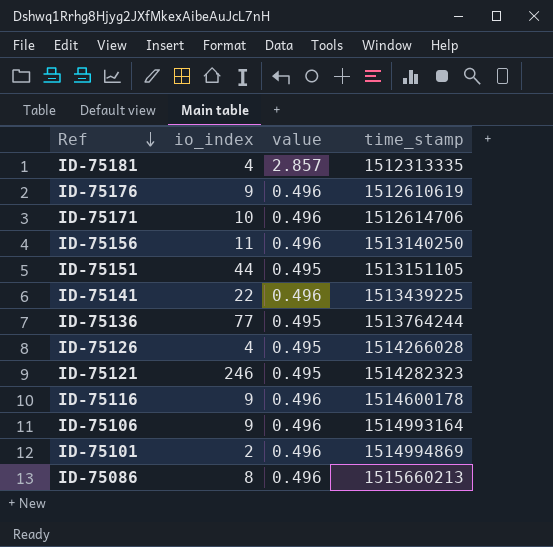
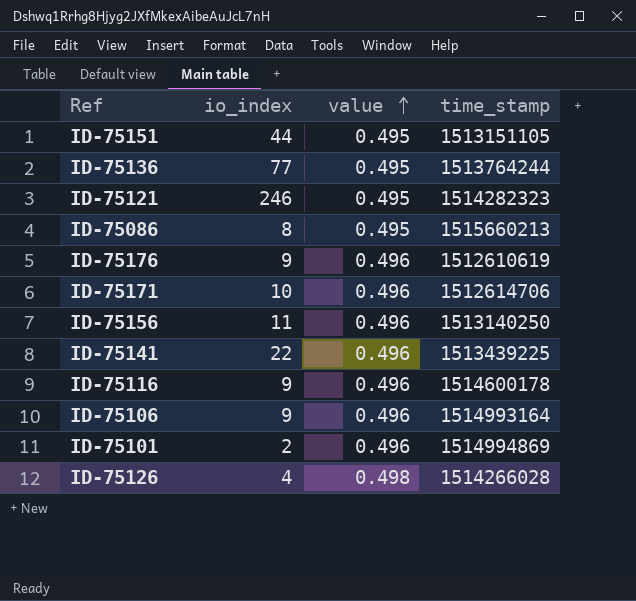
row order: Ref descending -> value ascending
row ID-75181: 4 | 2.857 | 1512313335 -> none
ID-75086 | value: 0.496 -> 0.495
ID-75126 | value: 0.495 -> 0.498

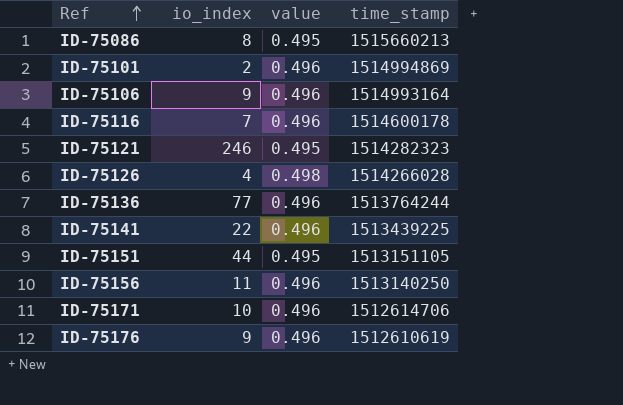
row order: value ascending -> Ref ascending
ID-75116 | io_index: 9 -> 7
ID-75136 | value: 0.495 -> 0.496

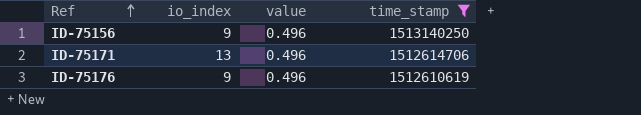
filter: none -> time_stamp <= 1513140250
ID-75156 | io_index: 11 -> 9
ID-75171 | io_index: 10 -> 13

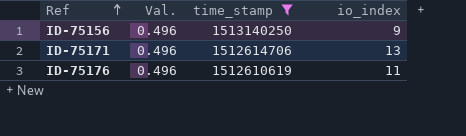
column name: value -> Val.
column io_index | position: 2 -> 4
ID-75176 | io_index: 9 -> 11

